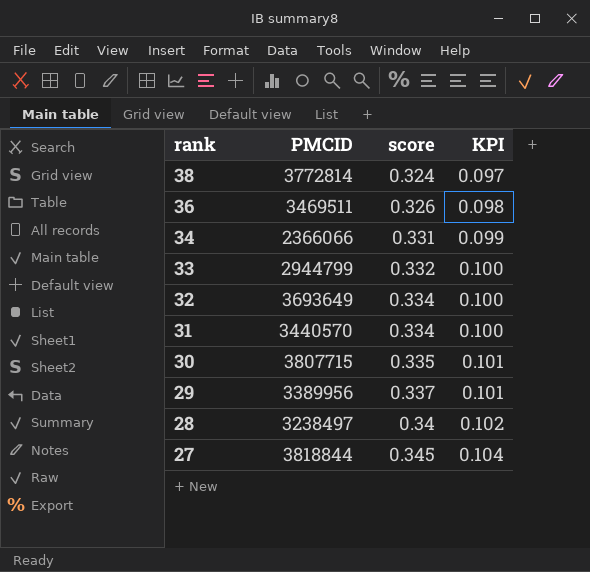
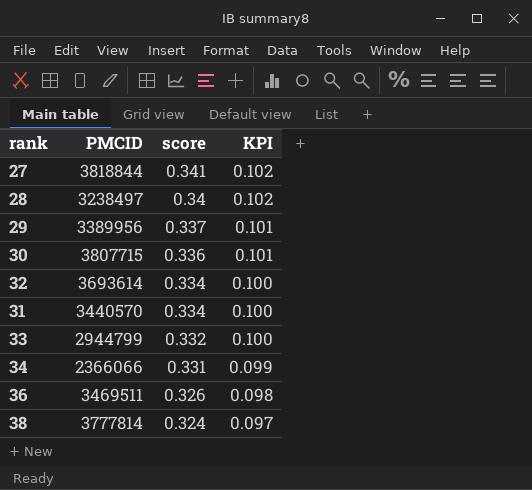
row order: rank descending -> score descending
27 | score: 0.345 -> 0.341
27 | KPI: 0.104 -> 0.102
30 | score: 0.335 -> 0.336
32 | PMCID: 3693649 -> 3693614
38 | PMCID: 3772814 -> 3777814

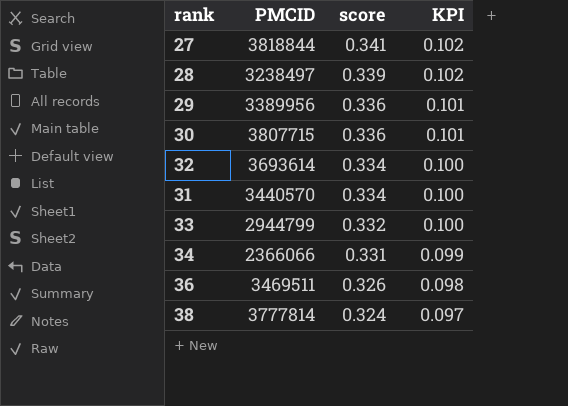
28 | score: 0.34 -> 0.339
29 | score: 0.337 -> 0.336

